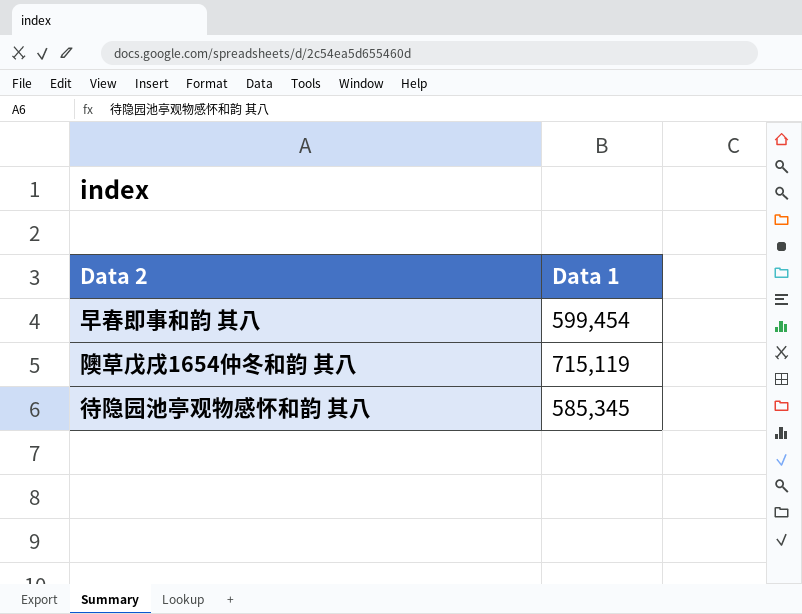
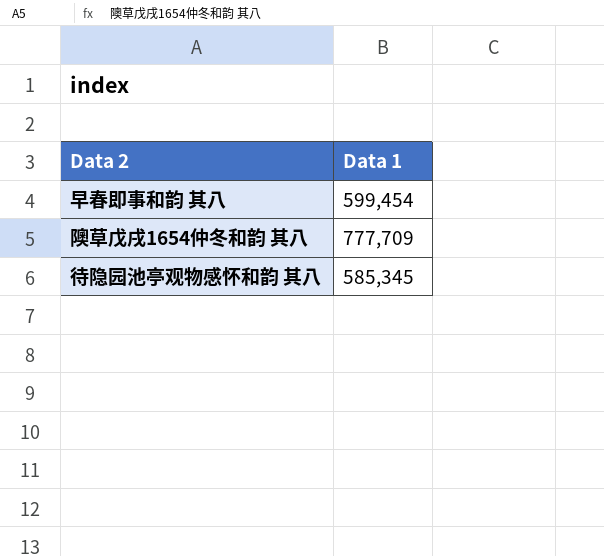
隩草戊戌1654仲冬和韵 其八 | Data 1: 715,119 -> 777,709

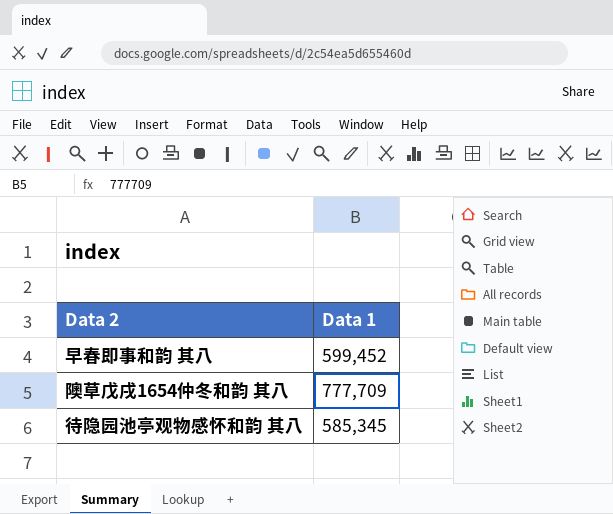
早春即事和韵 其八 | Data 1: 599,454 -> 599,452

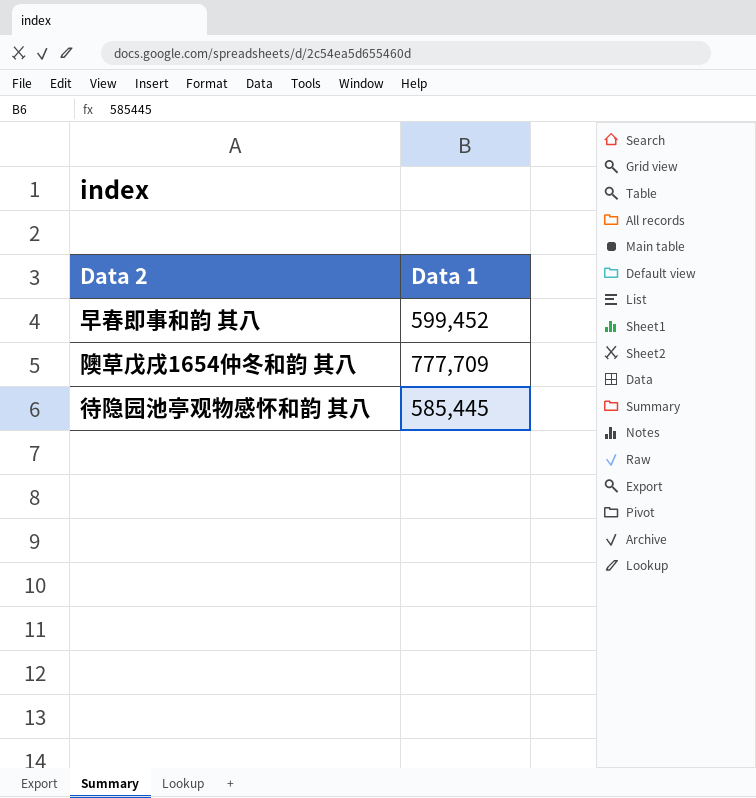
待隐园池亭观物感怀和韵 其八 | Data 1: 585,345 -> 585,445

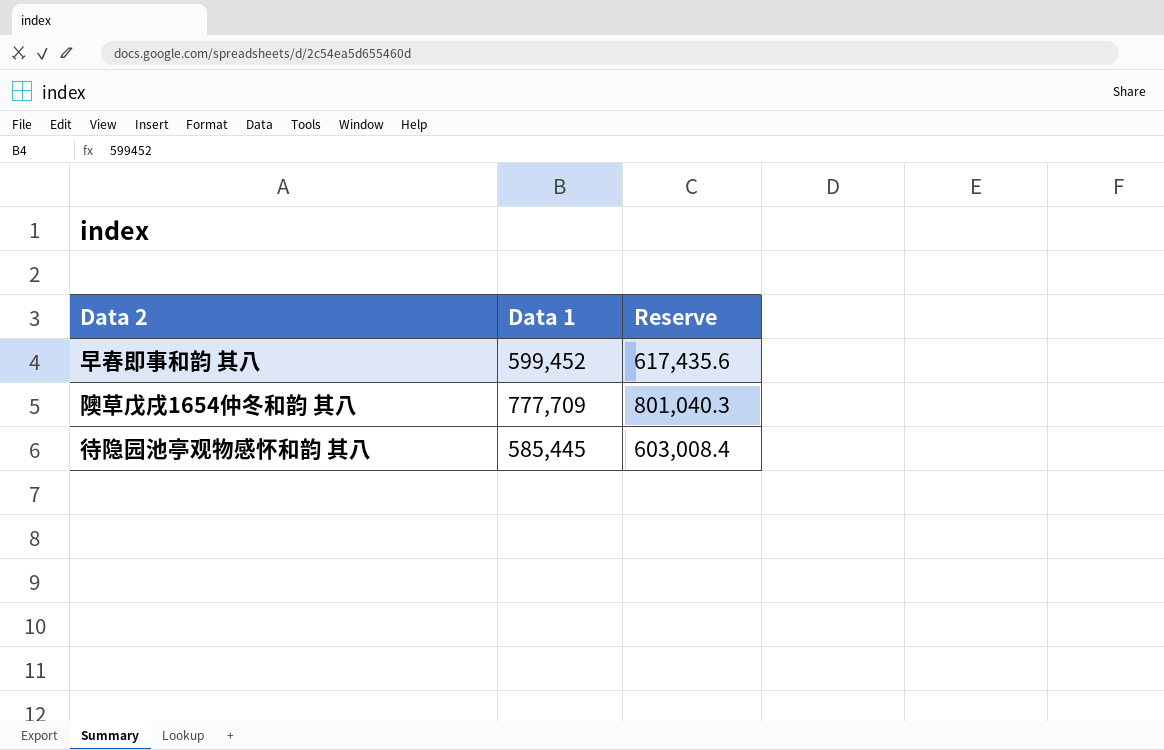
column Reserve | formula: none -> [Data 1] * 1.03

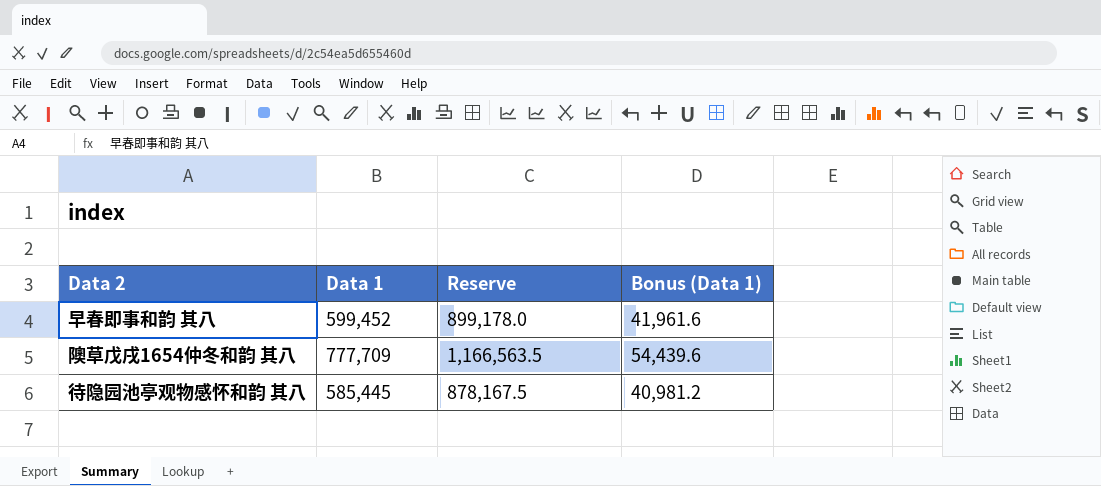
column Reserve | formula: [Data 1] * 1.03 -> [Data 1] * 1.5
column Bonus (Data 1) | formula: none -> [Data 1] * 0.07

